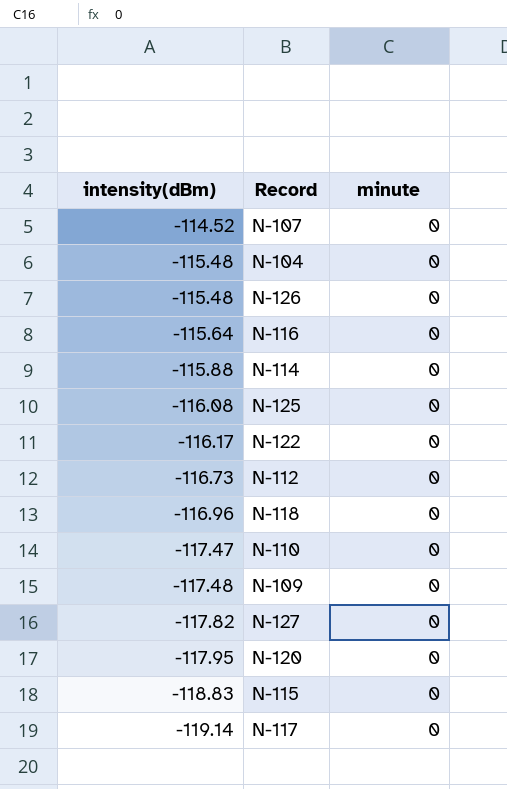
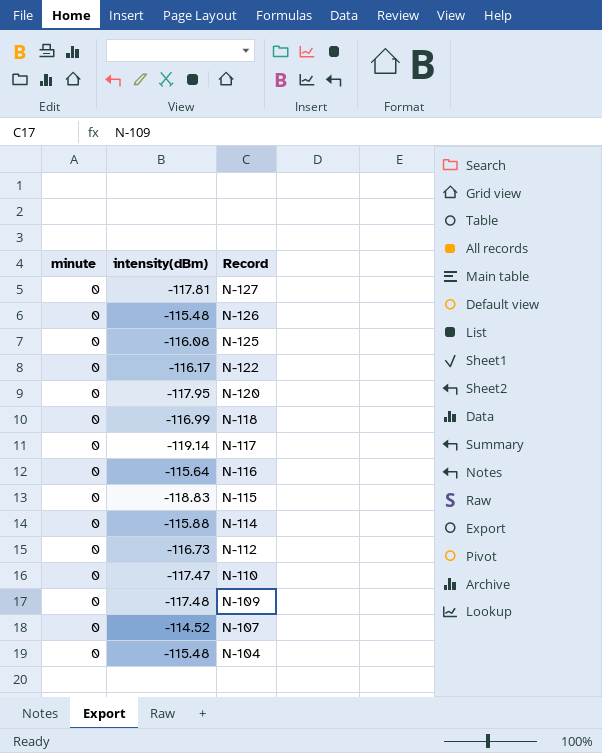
row order: intensity(dBm) descending -> Record descending
column minute | position: 3 -> 1
N-127 | intensity(dBm): -117.82 -> -117.81
N-118 | intensity(dBm): -116.96 -> -116.99

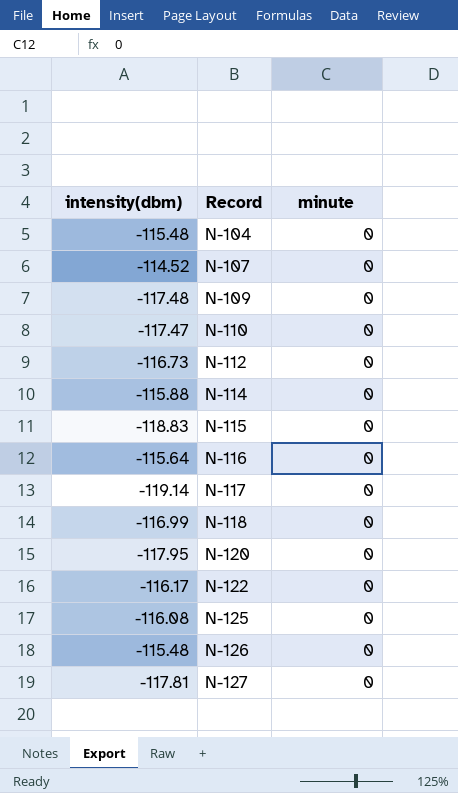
row order: Record descending -> Record ascending
column name: intensity(dBm) -> intensity(dbm)
column minute | position: 1 -> 3

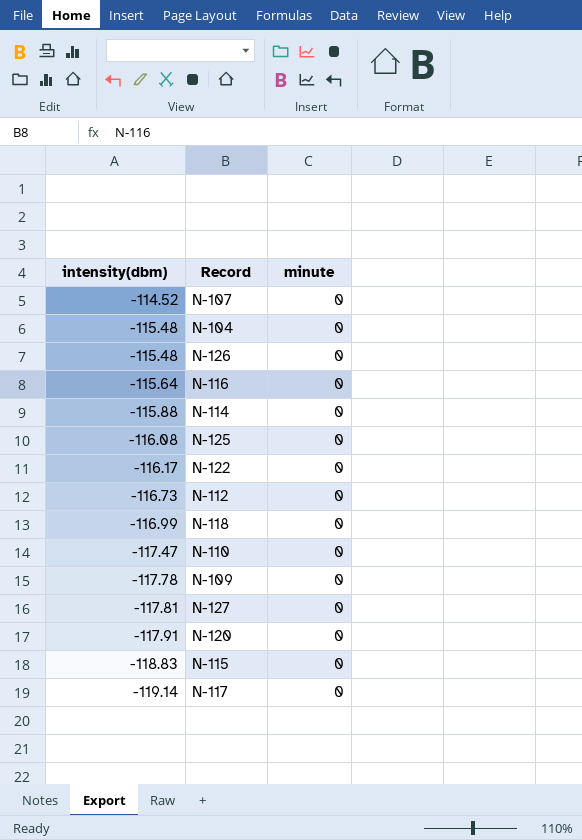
row order: Record ascending -> intensity(dbm) descending
N-109 | intensity(dbm): -117.48 -> -117.78
N-120 | intensity(dbm): -117.95 -> -117.91

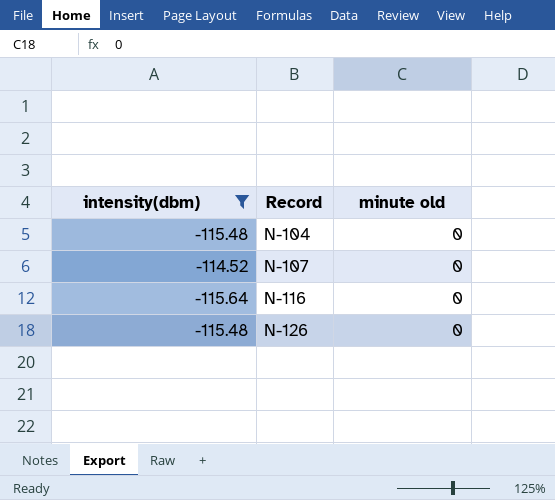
filter: none -> intensity(dbm) >= -115.64
row order: intensity(dbm) descending -> Record ascending
column name: minute -> minute old

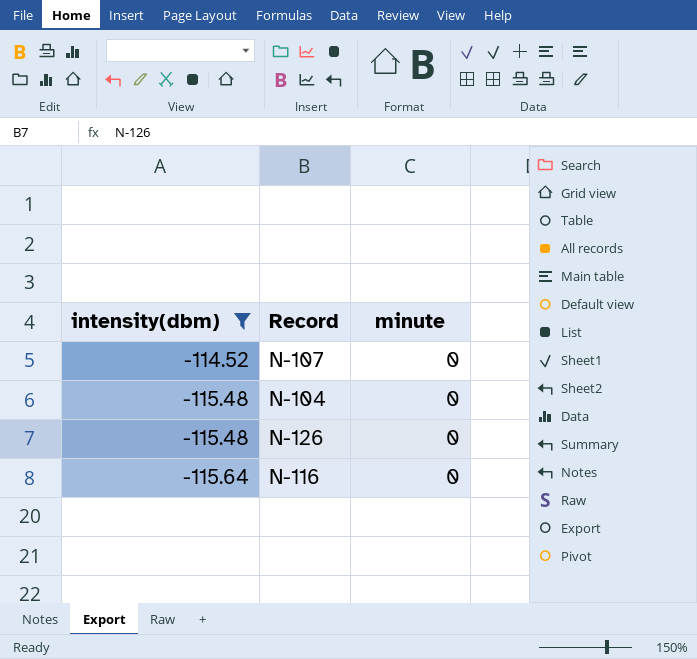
row order: Record ascending -> intensity(dbm) descending
column name: minute old -> minute

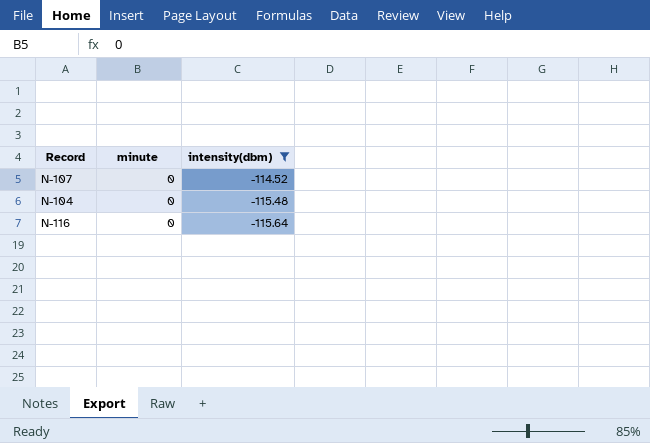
column intensity(dbm) | position: 1 -> 3
row N-126: -115.48 | 0 -> none

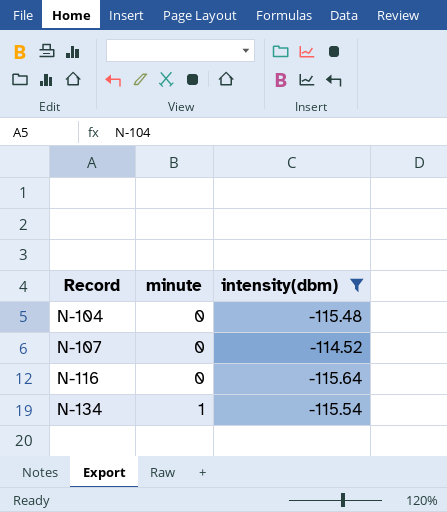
row order: intensity(dbm) descending -> Record ascending
row N-134: none -> 1 | -115.54

